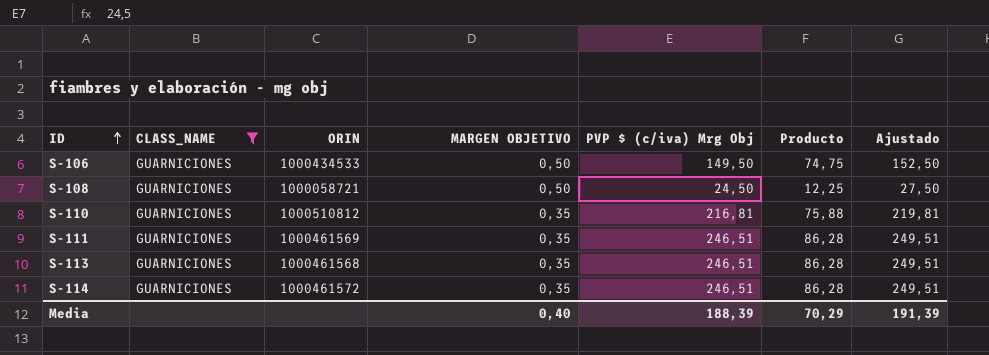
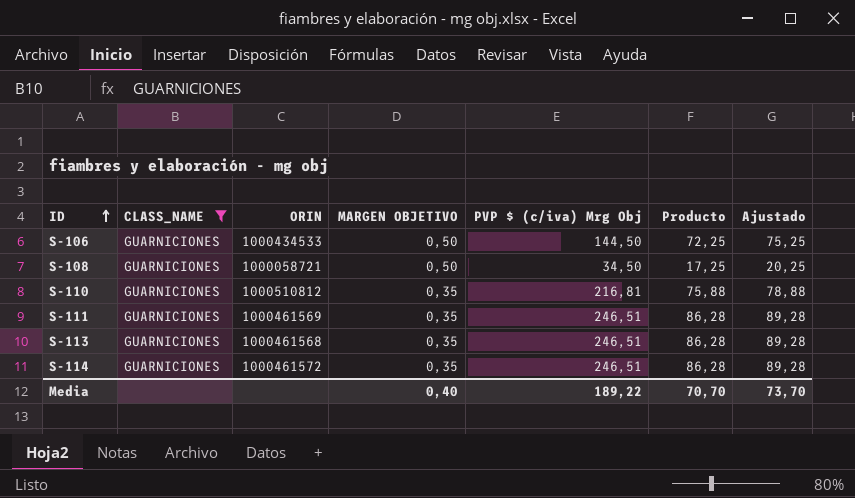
column Ajustado | formula: [PVP $ (c/iva) Mrg Obj] + 3 -> [Producto] + 3
S-106 | PVP $ (c/iva) Mrg Obj: 149,50 -> 144,50
S-106 | Producto: 74,75 -> 72,25
S-108 | PVP $ (c/iva) Mrg Obj: 24,50 -> 34,50
S-108 | Producto: 12,25 -> 17,25
Media | PVP $ (c/iva) Mrg Obj: 188,39 -> 189,22
Media | Producto: 70,29 -> 70,70
Media | Ajustado: 191,39 -> 73,70

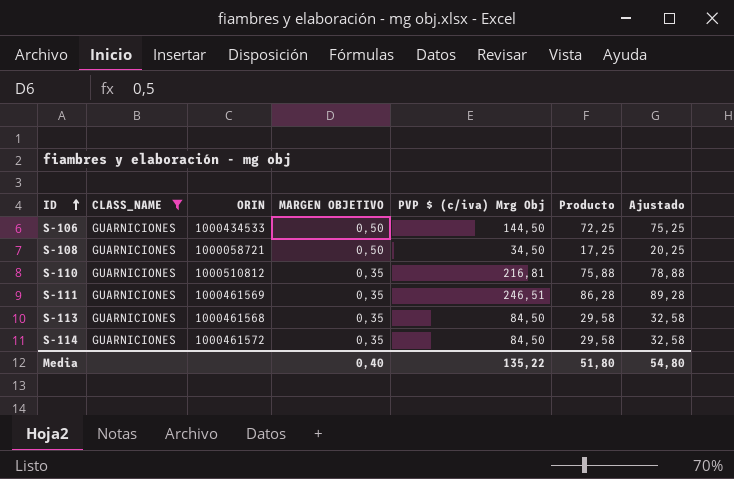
S-113 | PVP $ (c/iva) Mrg Obj: 246,51 -> 84,50
S-113 | Producto: 86,28 -> 29,58
S-113 | Ajustado: 89,28 -> 32,58
S-114 | PVP $ (c/iva) Mrg Obj: 246,51 -> 84,50
S-114 | Producto: 86,28 -> 29,58
S-114 | Ajustado: 89,28 -> 32,58
Media | PVP $ (c/iva) Mrg Obj: 189,22 -> 135,22
Media | Producto: 70,70 -> 51,80
Media | Ajustado: 73,70 -> 54,80

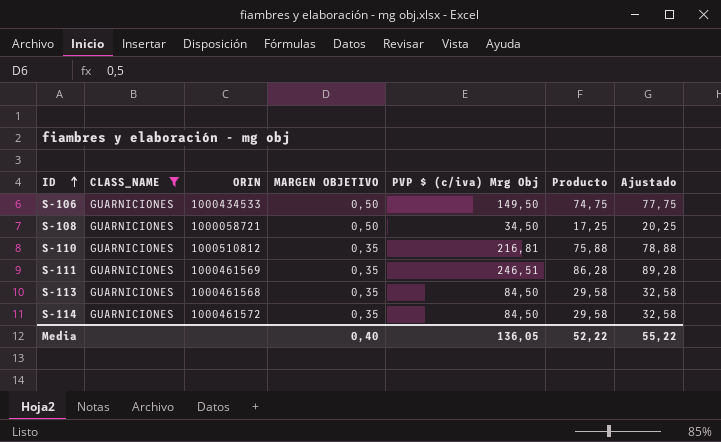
S-106 | PVP $ (c/iva) Mrg Obj: 144,50 -> 149,50
S-106 | Producto: 72,25 -> 74,75
S-106 | Ajustado: 75,25 -> 77,75
Media | PVP $ (c/iva) Mrg Obj: 135,22 -> 136,05
Media | Producto: 51,80 -> 52,22
Media | Ajustado: 54,80 -> 55,22

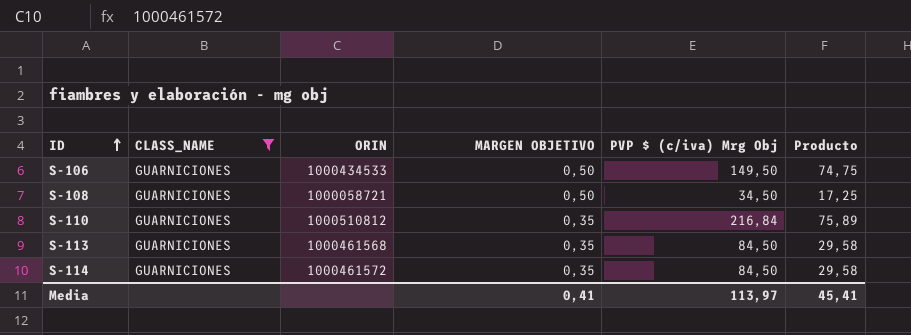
column Ajustado | formula: [Producto] + 3 -> none
row S-111: GUARNICIONES | 1000461569 | 0,35 | 246,51 | 86,28 | 89,28 -> none
S-110 | PVP $ (c/iva) Mrg Obj: 216,81 -> 216,84
S-110 | Producto: 75,88 -> 75,89
Media | MARGEN OBJETIVO: 0,40 -> 0,41
Media | PVP $ (c/iva) Mrg Obj: 136,05 -> 113,97
Media | Producto: 52,22 -> 45,41

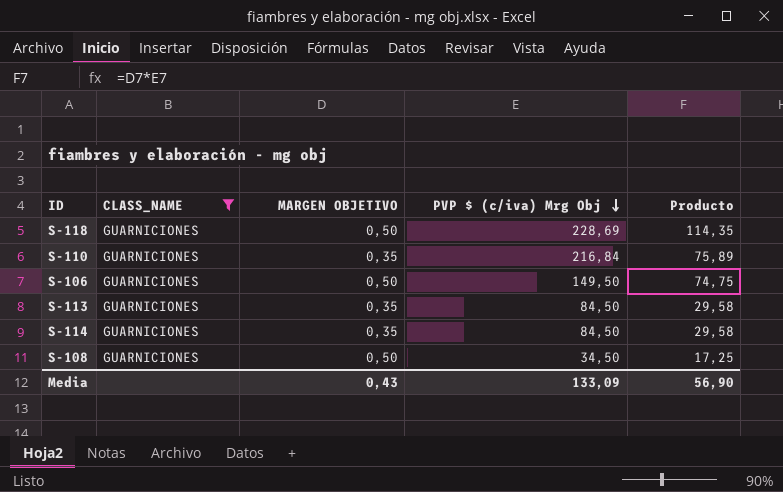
row order: ID ascending -> PVP $ (c/iva) Mrg Obj descending
column ORIN | position: 3 -> none
row S-118: none -> GUARNICIONES | 0,50 | 228,69 | 114,35
Media | MARGEN OBJETIVO: 0,41 -> 0,43
Media | PVP $ (c/iva) Mrg Obj: 113,97 -> 133,09
Media | Producto: 45,41 -> 56,90

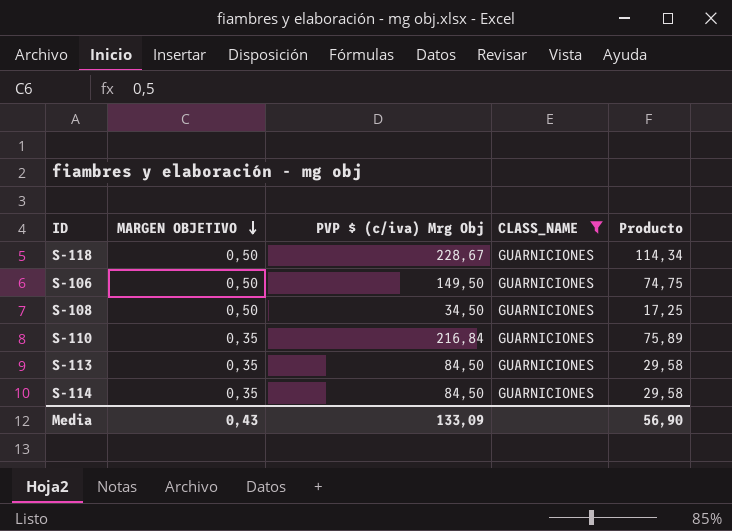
row order: PVP $ (c/iva) Mrg Obj descending -> MARGEN OBJETIVO descending
column CLASS_NAME | position: 2 -> 4
S-118 | PVP $ (c/iva) Mrg Obj: 228,69 -> 228,67
S-118 | Producto: 114,35 -> 114,34

